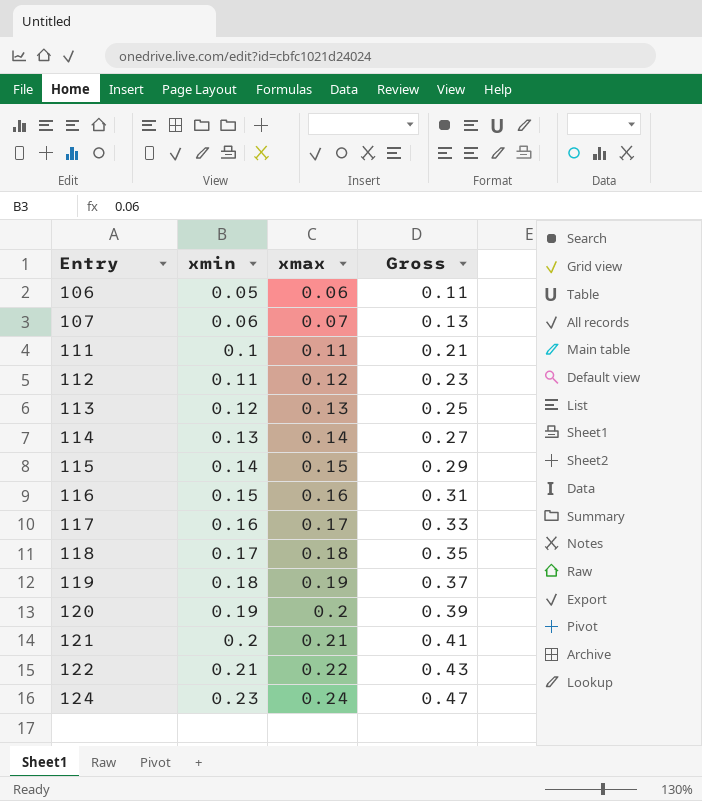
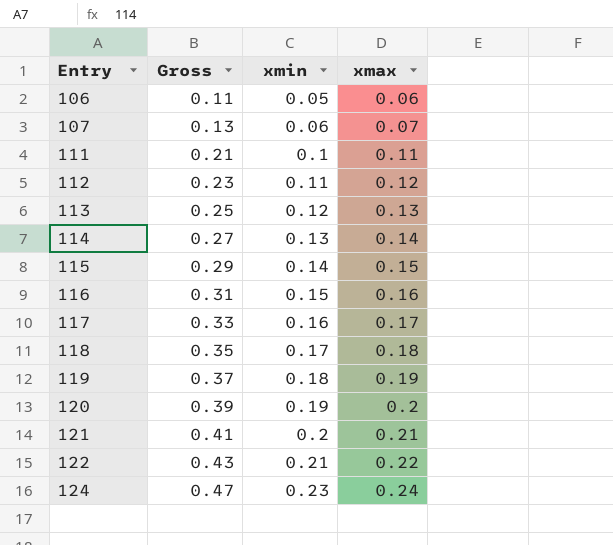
column Gross | position: 4 -> 2

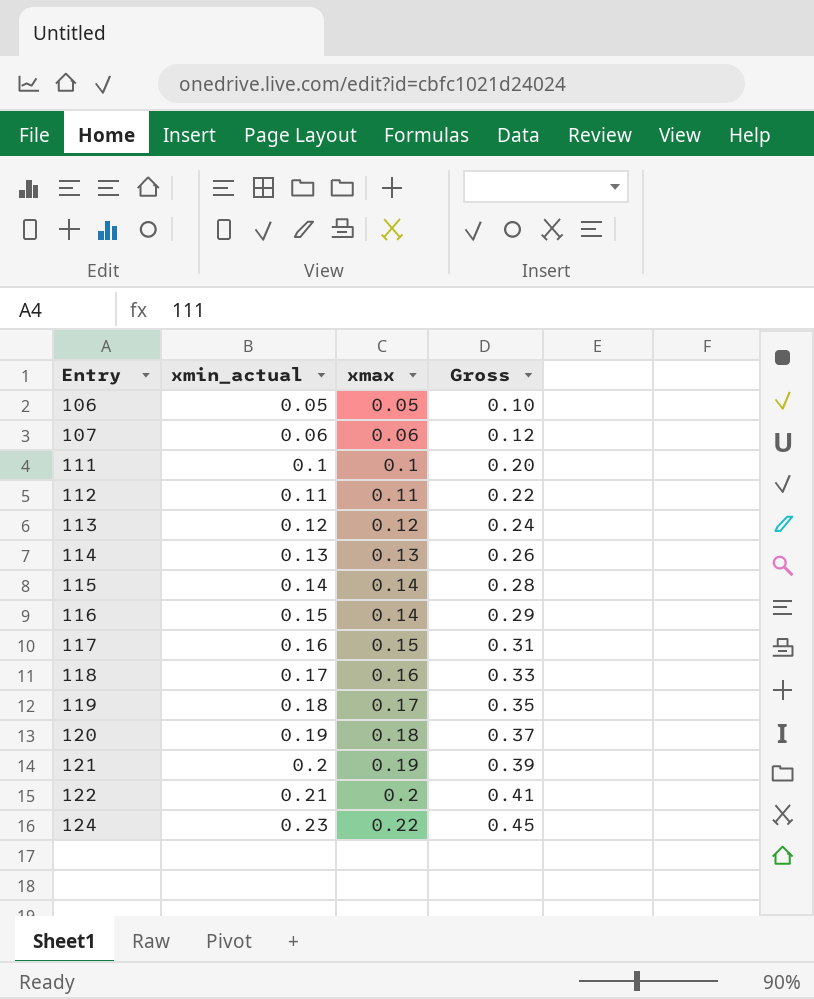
column name: xmin -> xmin_actual
column Gross | position: 2 -> 4
106 | xmax: 0.06 -> 0.05
106 | Gross: 0.11 -> 0.10
107 | xmax: 0.07 -> 0.06
107 | Gross: 0.13 -> 0.12
111 | xmax: 0.11 -> 0.1
111 | Gross: 0.21 -> 0.20
112 | xmax: 0.12 -> 0.11
112 | Gross: 0.23 -> 0.22
113 | xmax: 0.13 -> 0.12
113 | Gross: 0.25 -> 0.24
114 | xmax: 0.14 -> 0.13
114 | Gross: 0.27 -> 0.26
115 | xmax: 0.15 -> 0.14
115 | Gross: 0.29 -> 0.28
116 | xmax: 0.16 -> 0.14
116 | Gross: 0.31 -> 0.29
117 | xmax: 0.17 -> 0.15
117 | Gross: 0.33 -> 0.31
118 | xmax: 0.18 -> 0.16
118 | Gross: 0.35 -> 0.33
119 | xmax: 0.19 -> 0.17
119 | Gross: 0.37 -> 0.35
120 | xmax: 0.2 -> 0.18
120 | Gross: 0.39 -> 0.37
121 | xmax: 0.21 -> 0.19
121 | Gross: 0.41 -> 0.39
122 | xmax: 0.22 -> 0.2
122 | Gross: 0.43 -> 0.41
124 | xmax: 0.24 -> 0.22
124 | Gross: 0.47 -> 0.45

